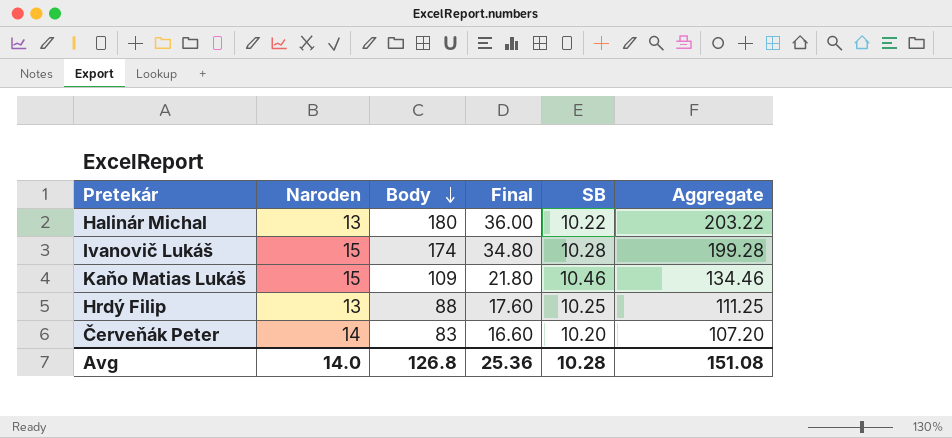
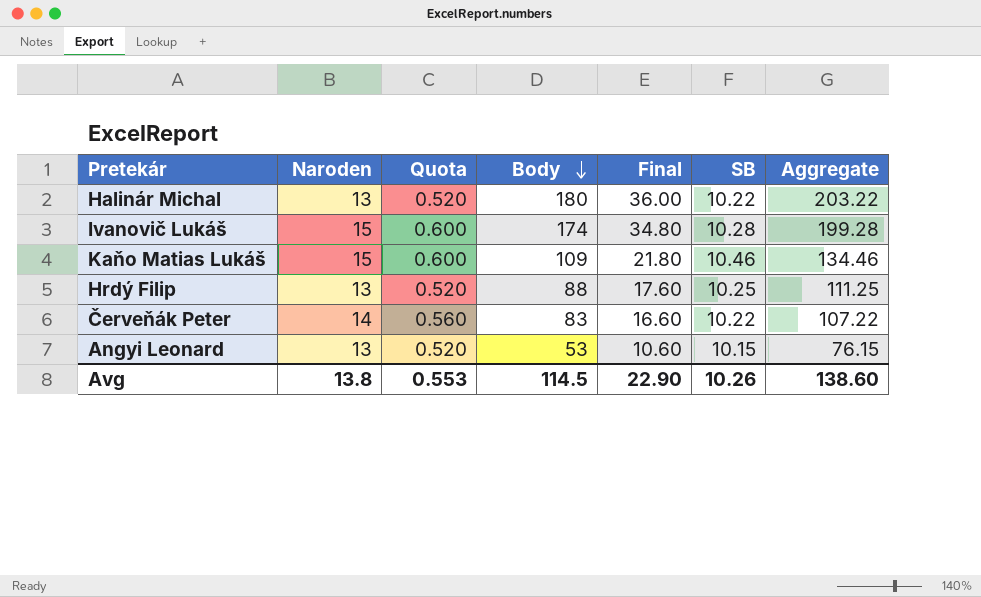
column Quota | formula: none -> [Naroden] * 0.04
Červeňák Peter | SB: 10.20 -> 10.22
Červeňák Peter | Aggregate: 107.20 -> 107.22
row Angyi Leonard: none -> 13 | 0.520 | 53 | 10.60 | 10.15 | 76.15
Avg | Naroden: 14.0 -> 13.8
Avg | Body: 126.8 -> 114.5
Avg | Final: 25.36 -> 22.90
Avg | SB: 10.28 -> 10.26
Avg | Aggregate: 151.08 -> 138.60

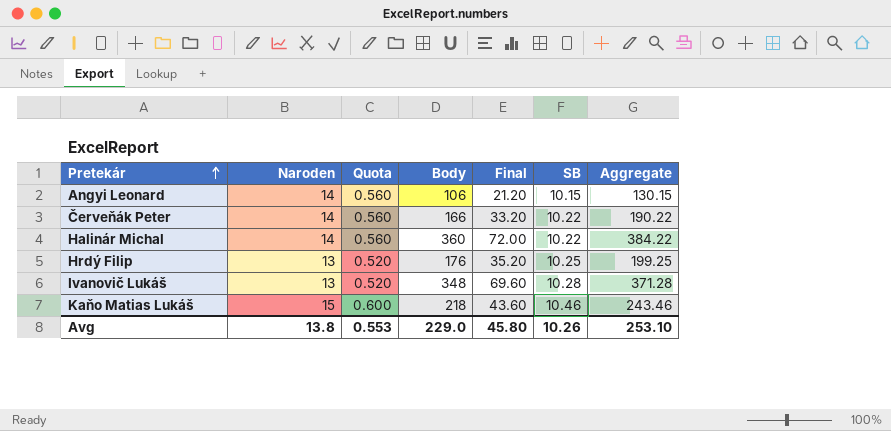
row order: Body descending -> Pretekár ascending
Angyi Leonard | Naroden: 13 -> 14
Angyi Leonard | Quota: 0.520 -> 0.560
Angyi Leonard | Body: 53 -> 106
Angyi Leonard | Final: 10.60 -> 21.20
Angyi Leonard | Aggregate: 76.15 -> 130.15
Červeňák Peter | Body: 83 -> 166
Červeňák Peter | Final: 16.60 -> 33.20
Červeňák Peter | Aggregate: 107.22 -> 190.22
Halinár Michal | Naroden: 13 -> 14
Halinár Michal | Quota: 0.520 -> 0.560
Halinár Michal | Body: 180 -> 360
Halinár Michal | Final: 36.00 -> 72.00
Halinár Michal | Aggregate: 203.22 -> 384.22
Hrdý Filip | Body: 88 -> 176
Hrdý Filip | Final: 17.60 -> 35.20
Hrdý Filip | Aggregate: 111.25 -> 199.25
Ivanovič Lukáš | Naroden: 15 -> 13
Ivanovič Lukáš | Quota: 0.600 -> 0.520
Ivanovič Lukáš | Body: 174 -> 348
Ivanovič Lukáš | Final: 34.80 -> 69.60
Ivanovič Lukáš | Aggregate: 199.28 -> 371.28
Kaňo Matias Lukáš | Body: 109 -> 218
Kaňo Matias Lukáš | Final: 21.80 -> 43.60
Kaňo Matias Lukáš | Aggregate: 134.46 -> 243.46
Avg | Body: 114.5 -> 229.0
Avg | Final: 22.90 -> 45.80
Avg | Aggregate: 138.60 -> 253.10

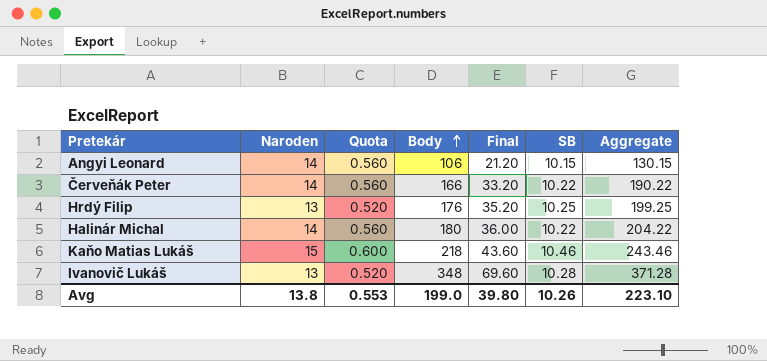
row order: Pretekár ascending -> Body ascending
Halinár Michal | Body: 360 -> 180
Halinár Michal | Final: 72.00 -> 36.00
Halinár Michal | Aggregate: 384.22 -> 204.22
Avg | Body: 229.0 -> 199.0
Avg | Final: 45.80 -> 39.80
Avg | Aggregate: 253.10 -> 223.10

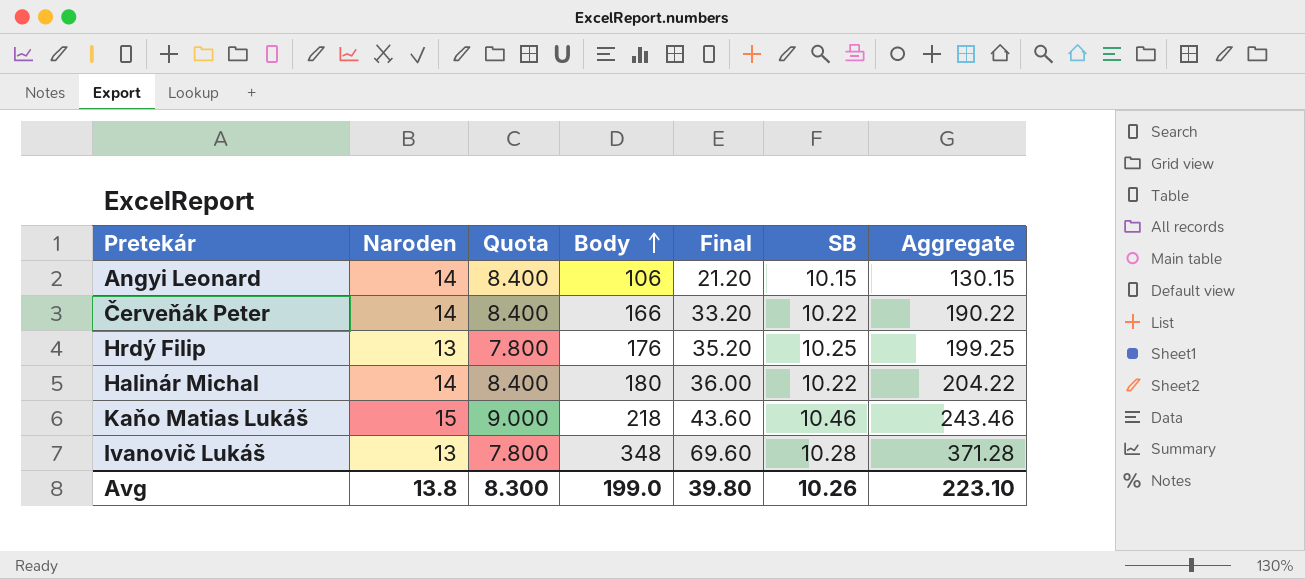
column Quota | formula: [Naroden] * 0.04 -> [Naroden] * 0.6
Avg | Quota: 0.553 -> 8.300

